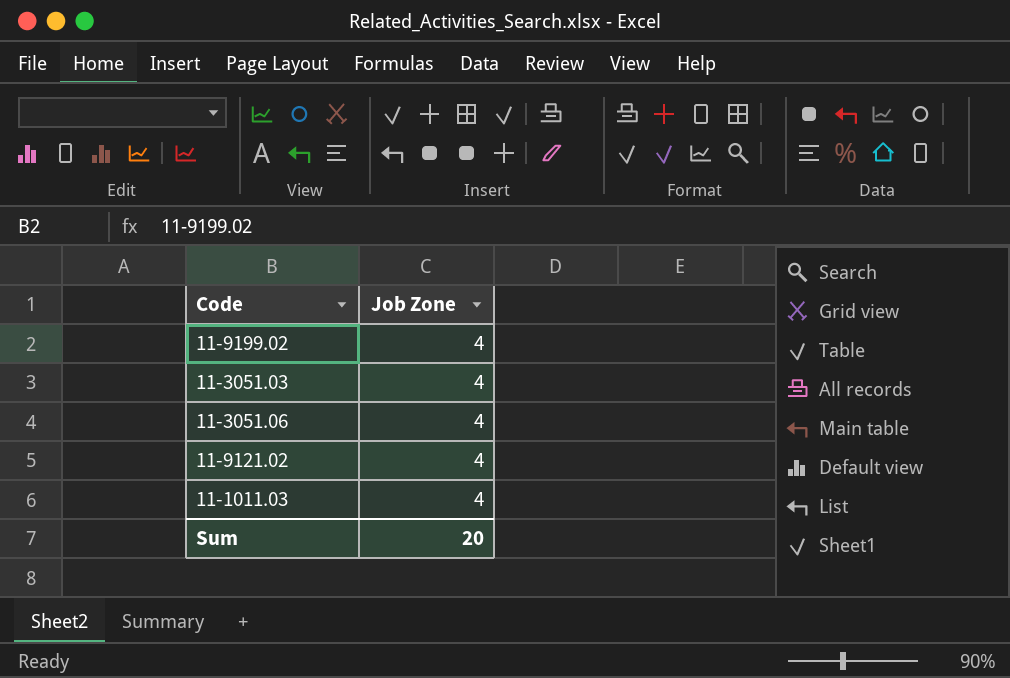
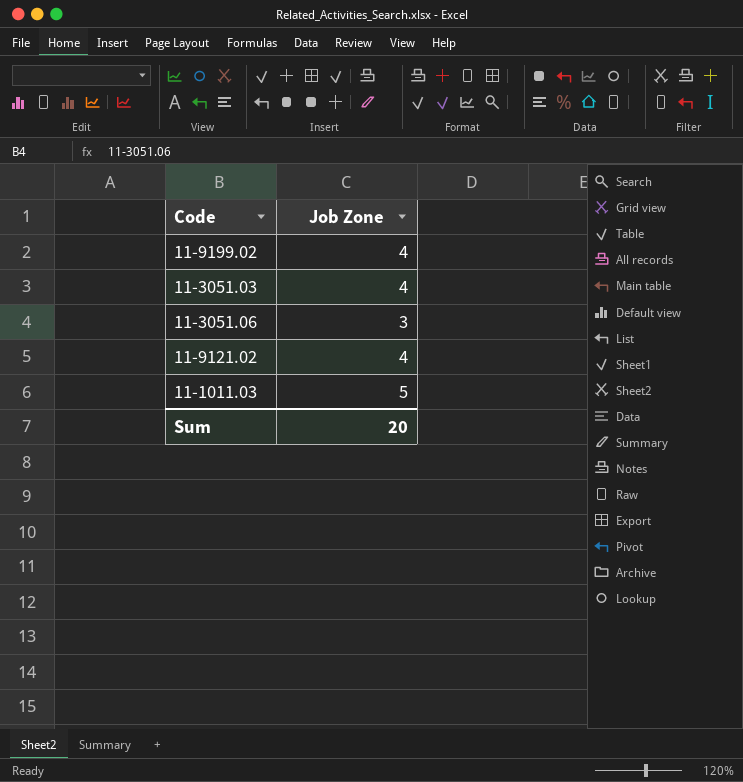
11-3051.06 | Job Zone: 4 -> 3
11-1011.03 | Job Zone: 4 -> 5

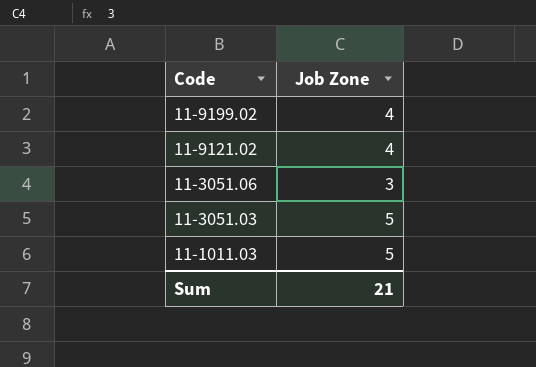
row order: none -> Code descending
11-3051.03 | Job Zone: 4 -> 5
Sum | Job Zone: 20 -> 21

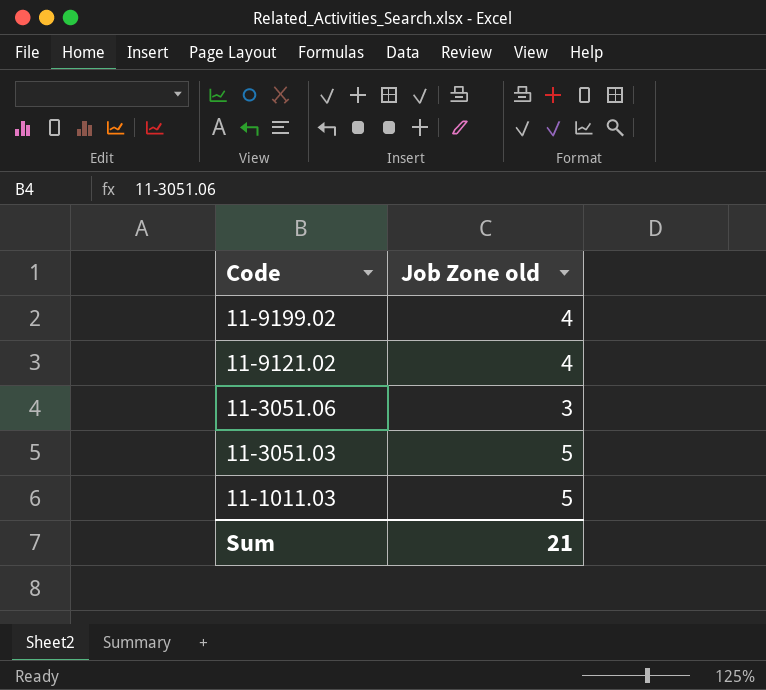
column name: Job Zone -> Job Zone old

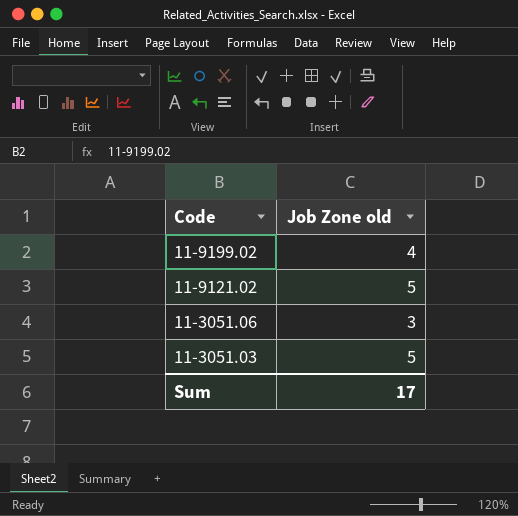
row 11-1011.03: 5 -> none
11-9121.02 | Job Zone old: 4 -> 5
Sum | Job Zone old: 21 -> 17

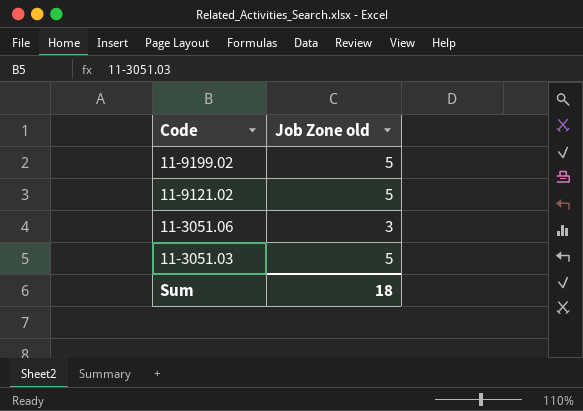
11-9199.02 | Job Zone old: 4 -> 5
Sum | Job Zone old: 17 -> 18

